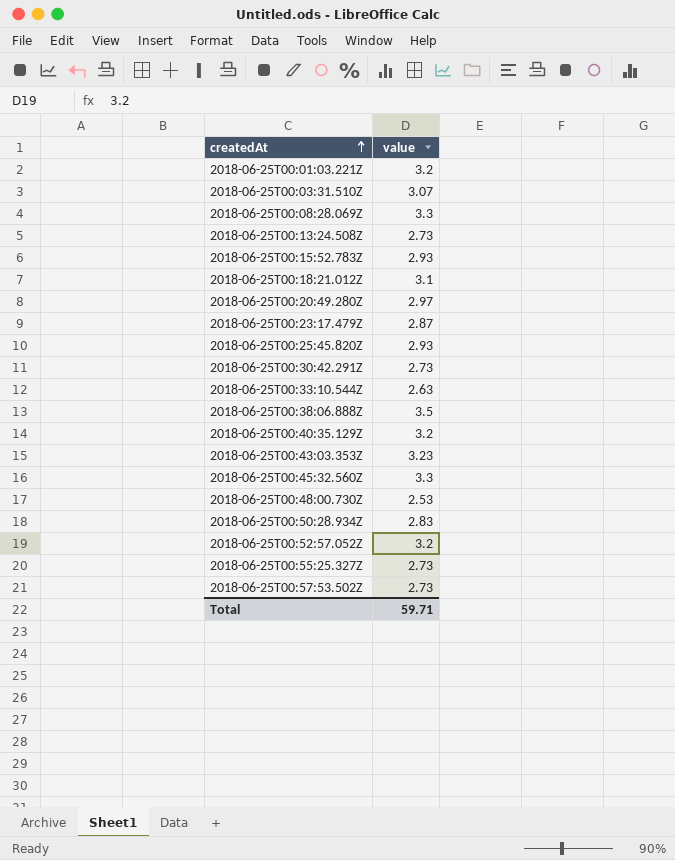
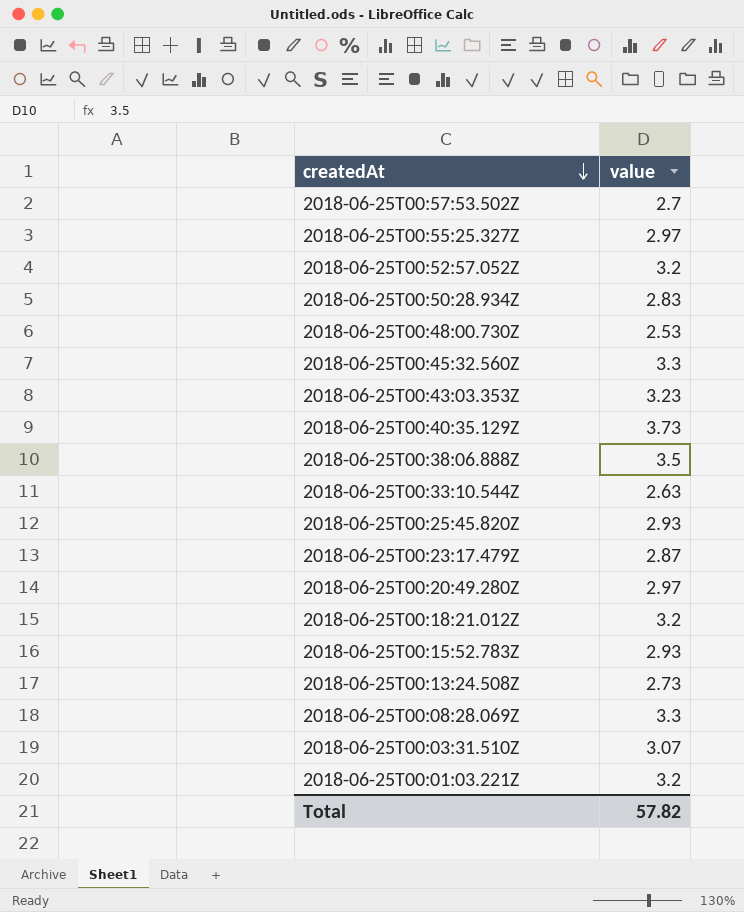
row order: createdAt ascending -> createdAt descending
row 2018-06-25T00:30:42.291Z: 2.73 -> none
2018-06-25T00:57:53.502Z | value: 2.73 -> 2.7
2018-06-25T00:55:25.327Z | value: 2.73 -> 2.97
2018-06-25T00:40:35.129Z | value: 3.2 -> 3.73
2018-06-25T00:18:21.012Z | value: 3.1 -> 3.2
Total | value: 59.71 -> 57.82

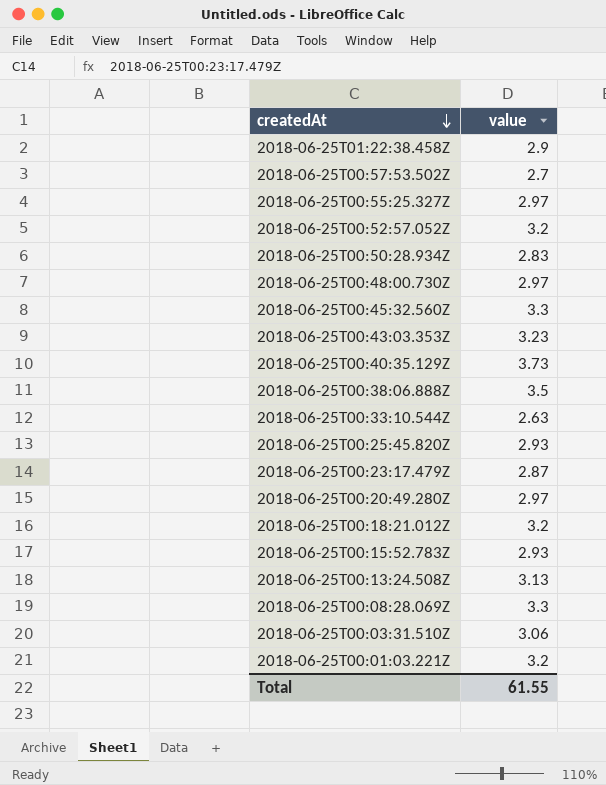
row 2018-06-25T01:22:38.458Z: none -> 2.9
2018-06-25T00:48:00.730Z | value: 2.53 -> 2.97
2018-06-25T00:13:24.508Z | value: 2.73 -> 3.13
2018-06-25T00:03:31.510Z | value: 3.07 -> 3.06
Total | value: 57.82 -> 61.55

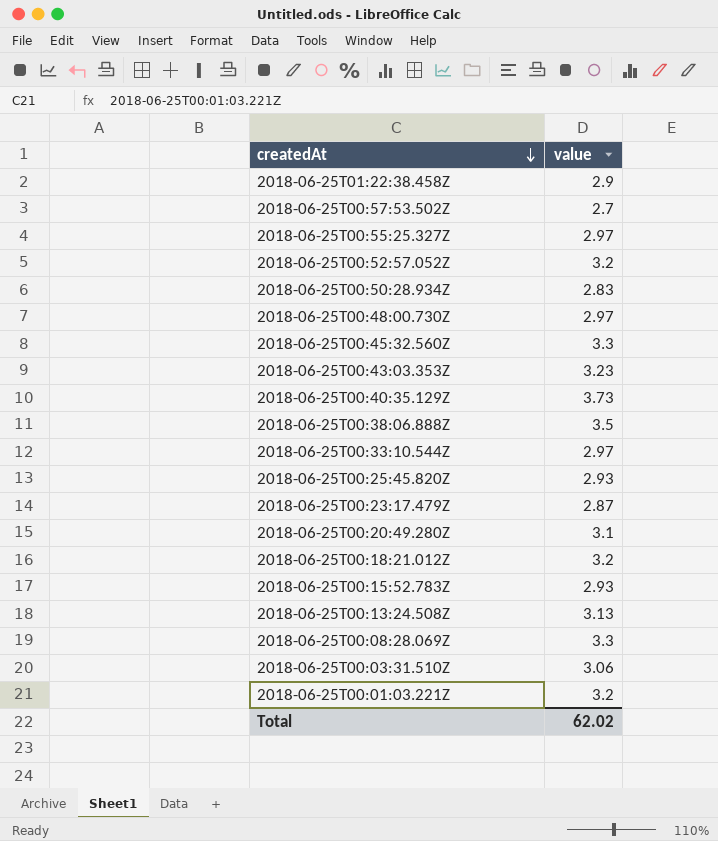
2018-06-25T00:33:10.544Z | value: 2.63 -> 2.97
2018-06-25T00:20:49.280Z | value: 2.97 -> 3.1
Total | value: 61.55 -> 62.02

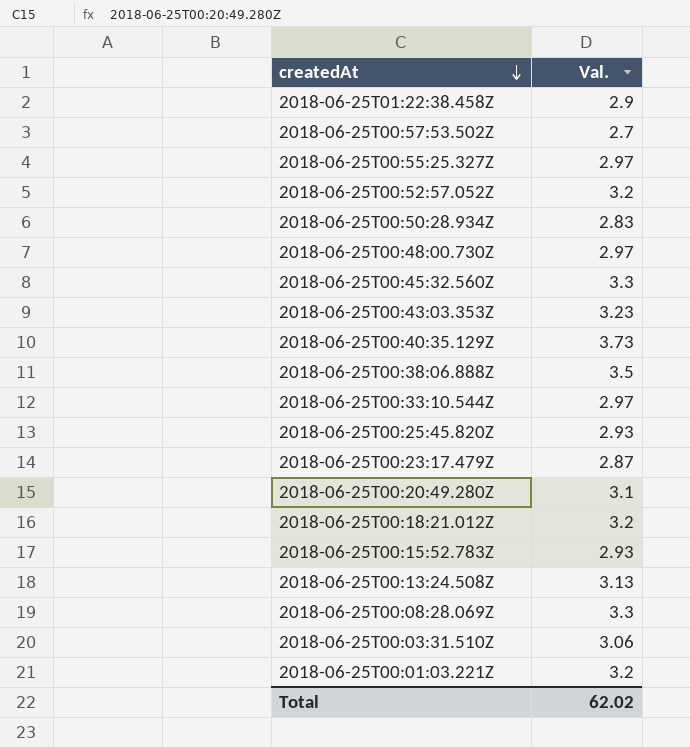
column name: value -> Val.

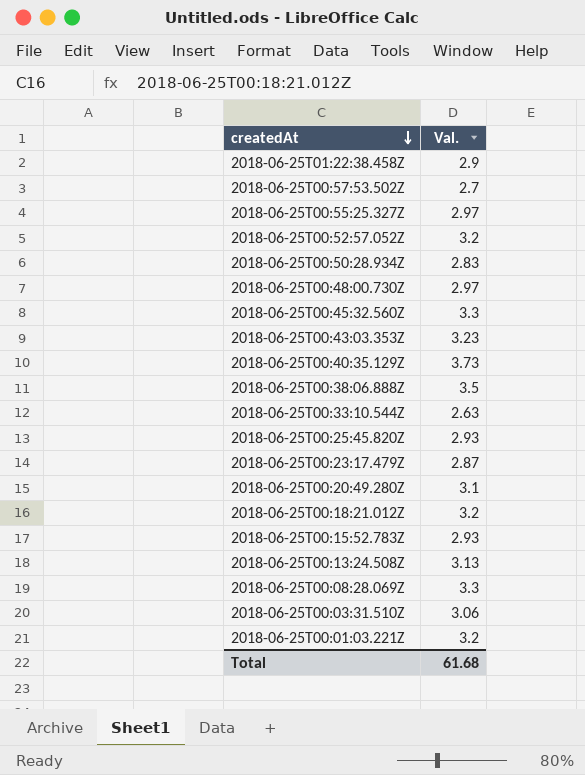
2018-06-25T00:33:10.544Z | Val.: 2.97 -> 2.63
Total | Val.: 62.02 -> 61.68

